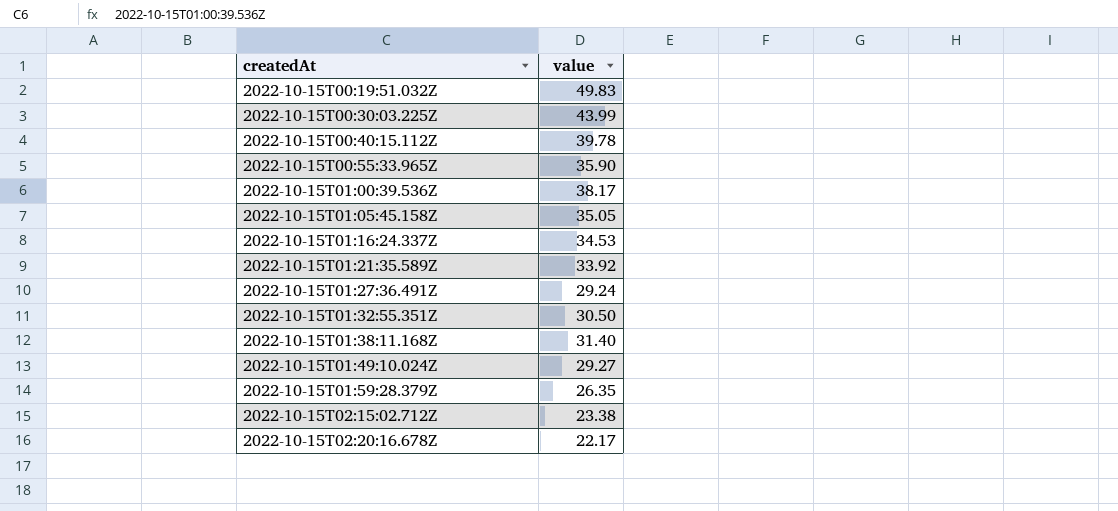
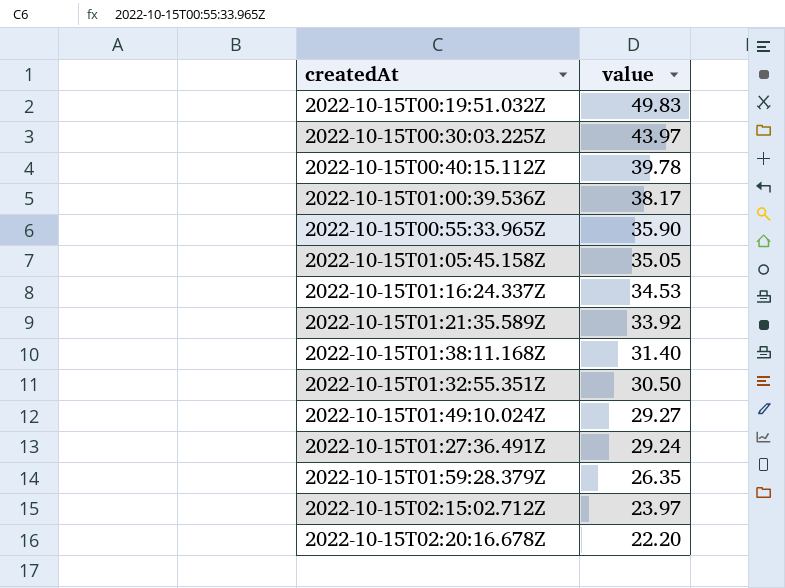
row order: createdAt ascending -> value descending
2022-10-15T00:30:03.225Z | value: 43.99 -> 43.97
2022-10-15T02:15:02.712Z | value: 23.38 -> 23.97
2022-10-15T02:20:16.678Z | value: 22.17 -> 22.20

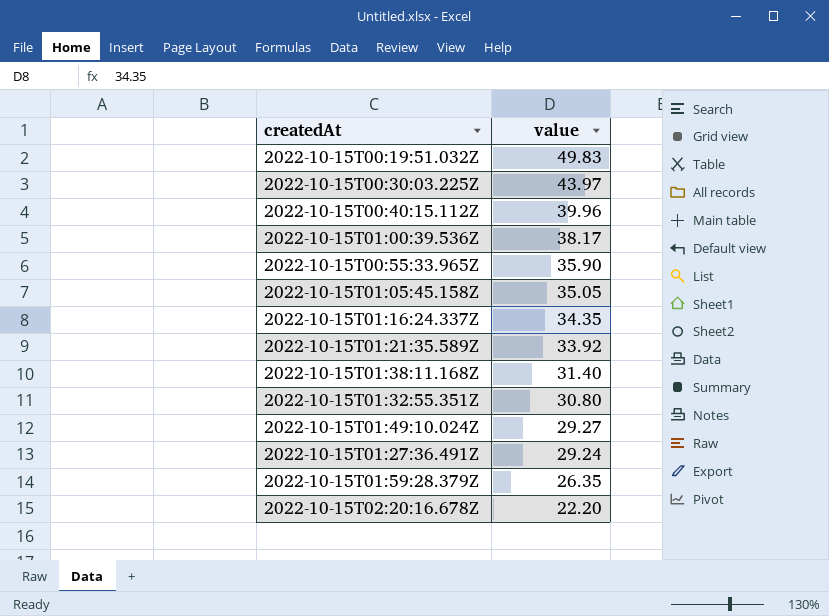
row 2022-10-15T02:15:02.712Z: 23.97 -> none
2022-10-15T00:40:15.112Z | value: 39.78 -> 39.96
2022-10-15T01:16:24.337Z | value: 34.53 -> 34.35
2022-10-15T01:32:55.351Z | value: 30.50 -> 30.80

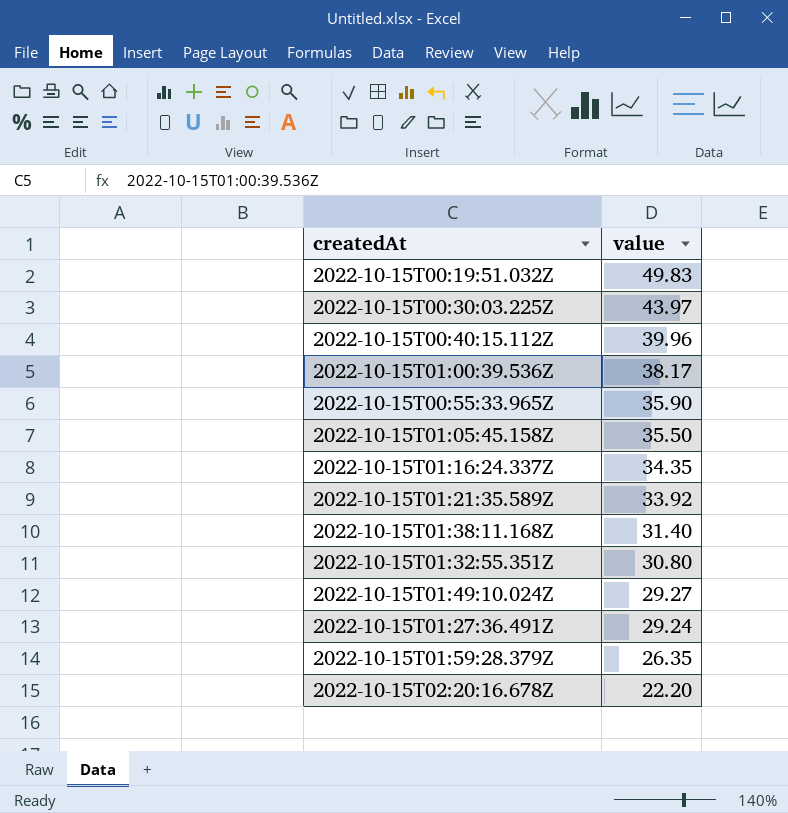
2022-10-15T01:05:45.158Z | value: 35.05 -> 35.50

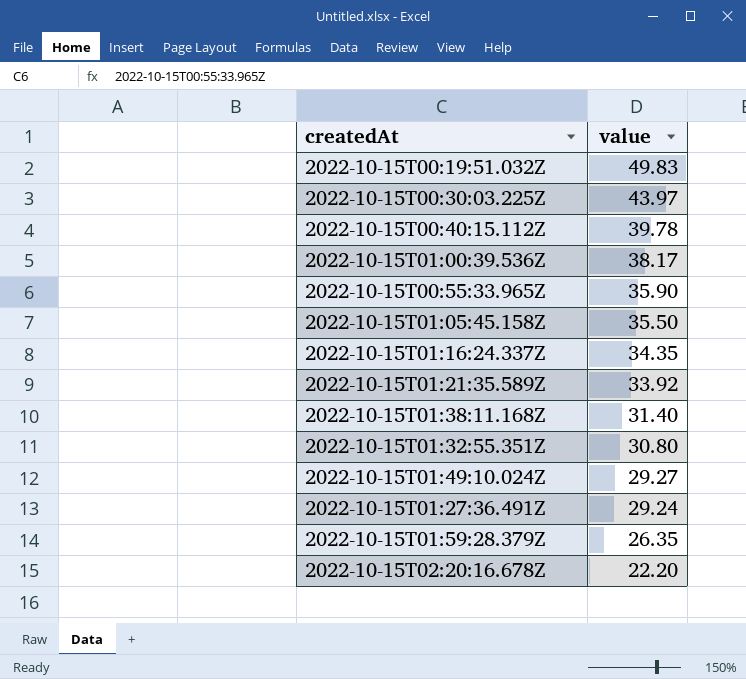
2022-10-15T00:40:15.112Z | value: 39.96 -> 39.78

